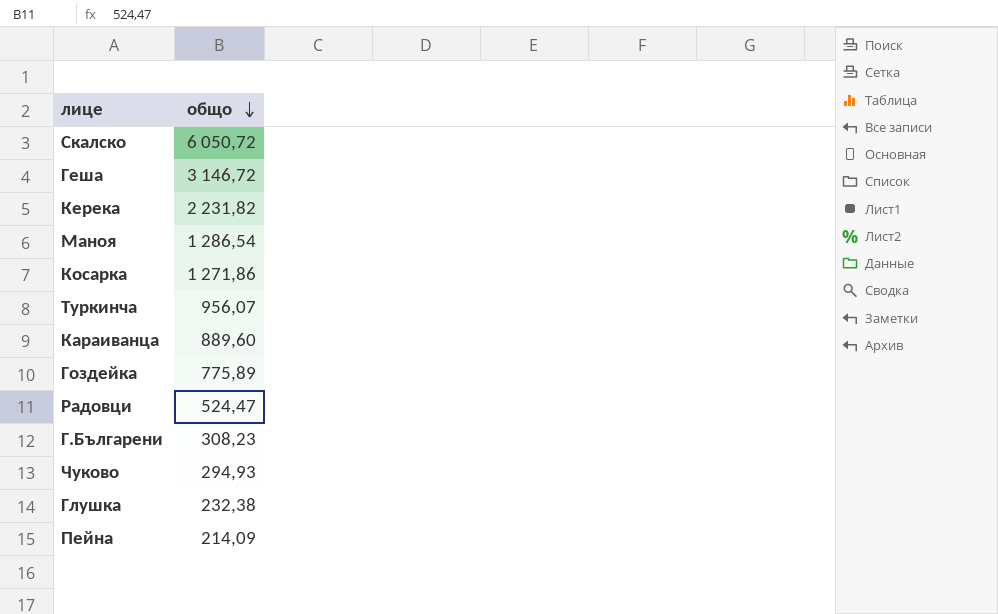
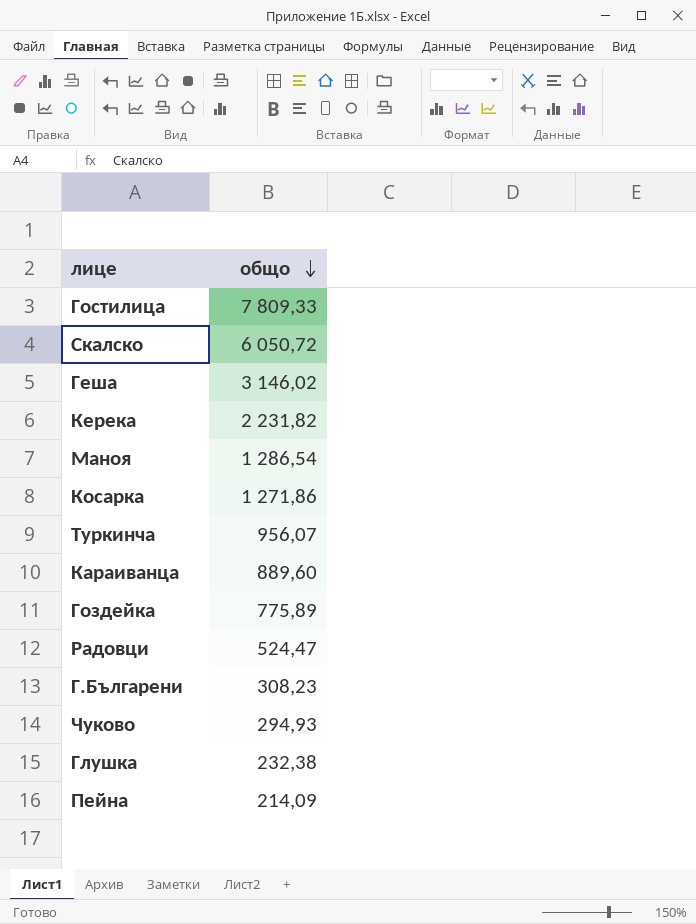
row Гостилица: none -> 7 809,33
Геша | общо: 3 146,72 -> 3 146,02

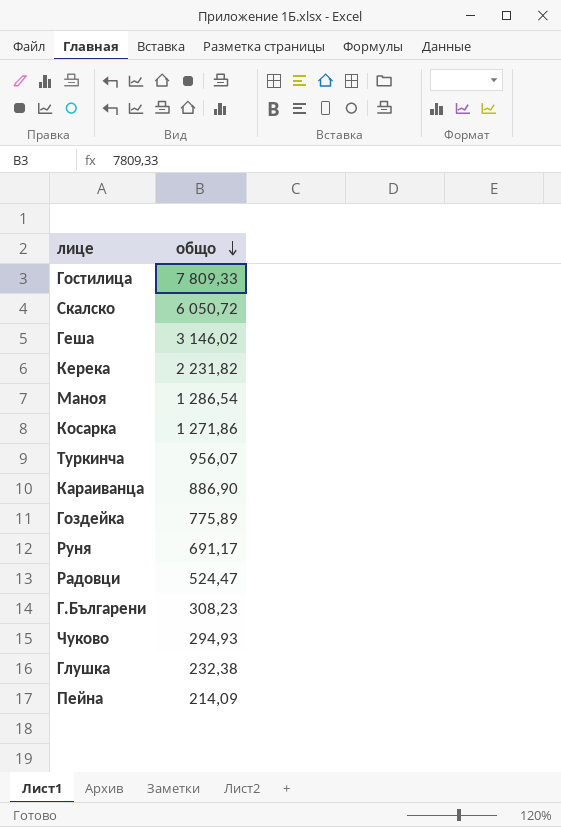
Караиванца | общо: 889,60 -> 886,90
row Руня: none -> 691,17

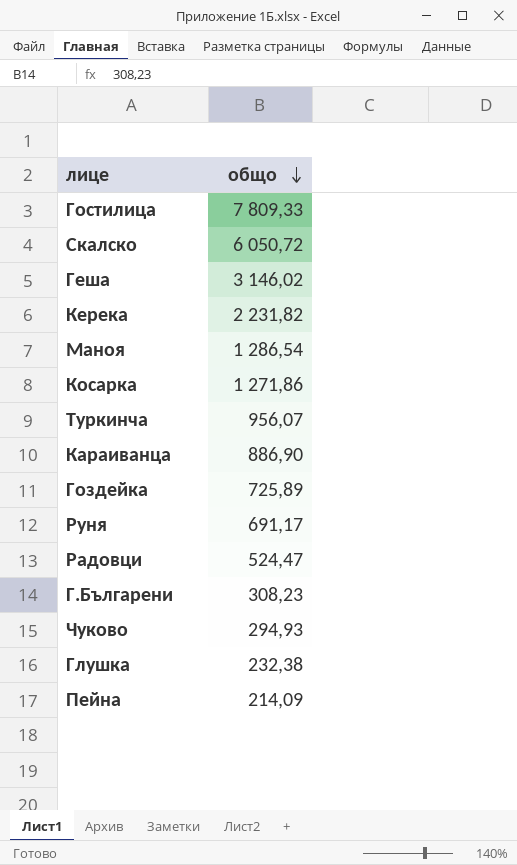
Гоздейка | общо: 775,89 -> 725,89

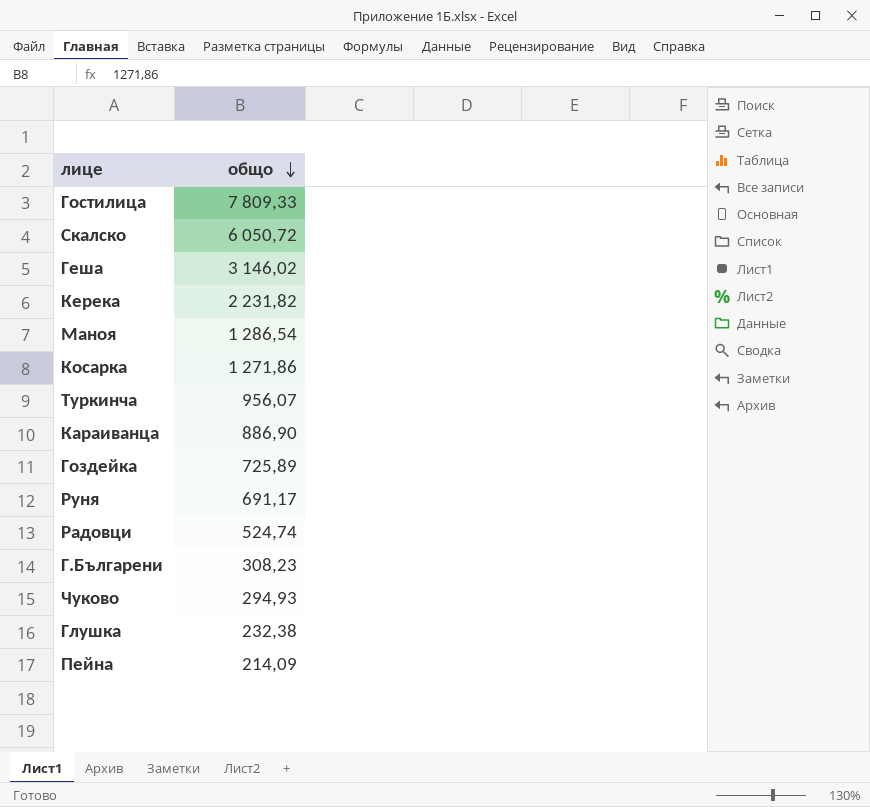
Радовци | общо: 524,47 -> 524,74

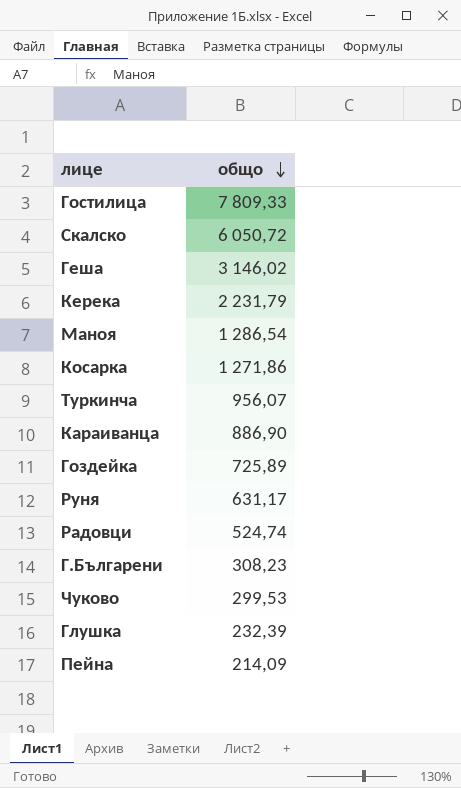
Керека | общо: 2 231,82 -> 2 231,79
Руня | общо: 691,17 -> 631,17
Чуково | общо: 294,93 -> 299,53
Глушка | общо: 232,38 -> 232,39

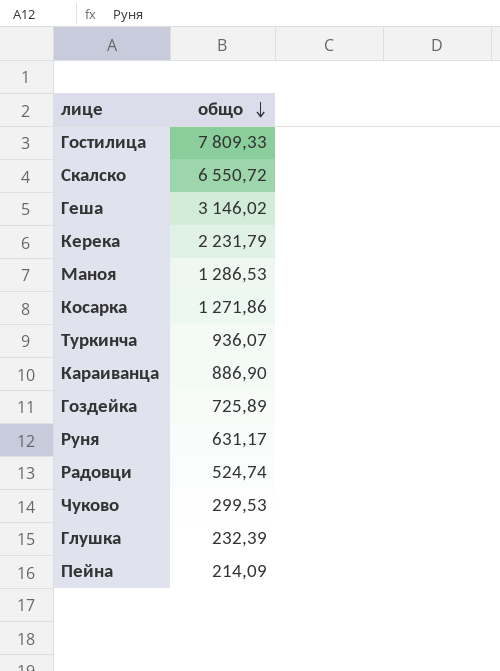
row Г.Българени: 308,23 -> none
Скалско | общо: 6 050,72 -> 6 550,72
Маноя | общо: 1 286,54 -> 1 286,53
Туркинча | общо: 956,07 -> 936,07

